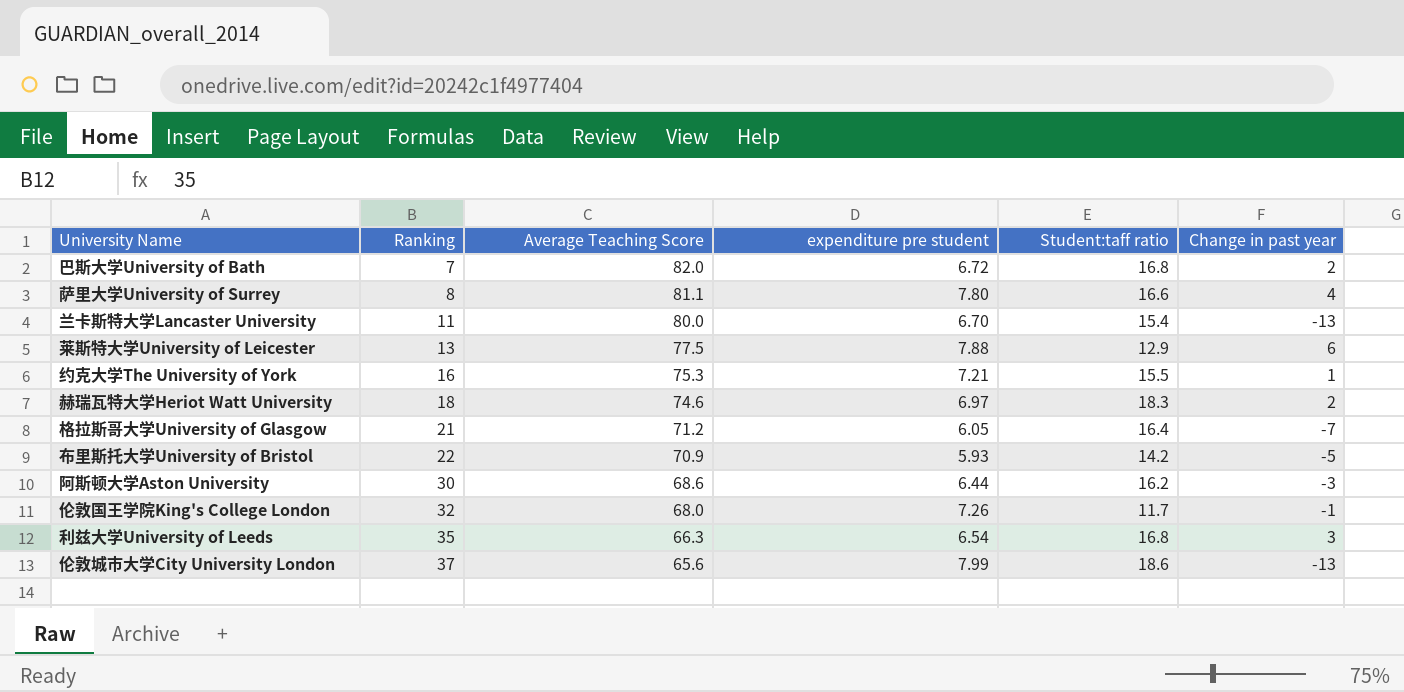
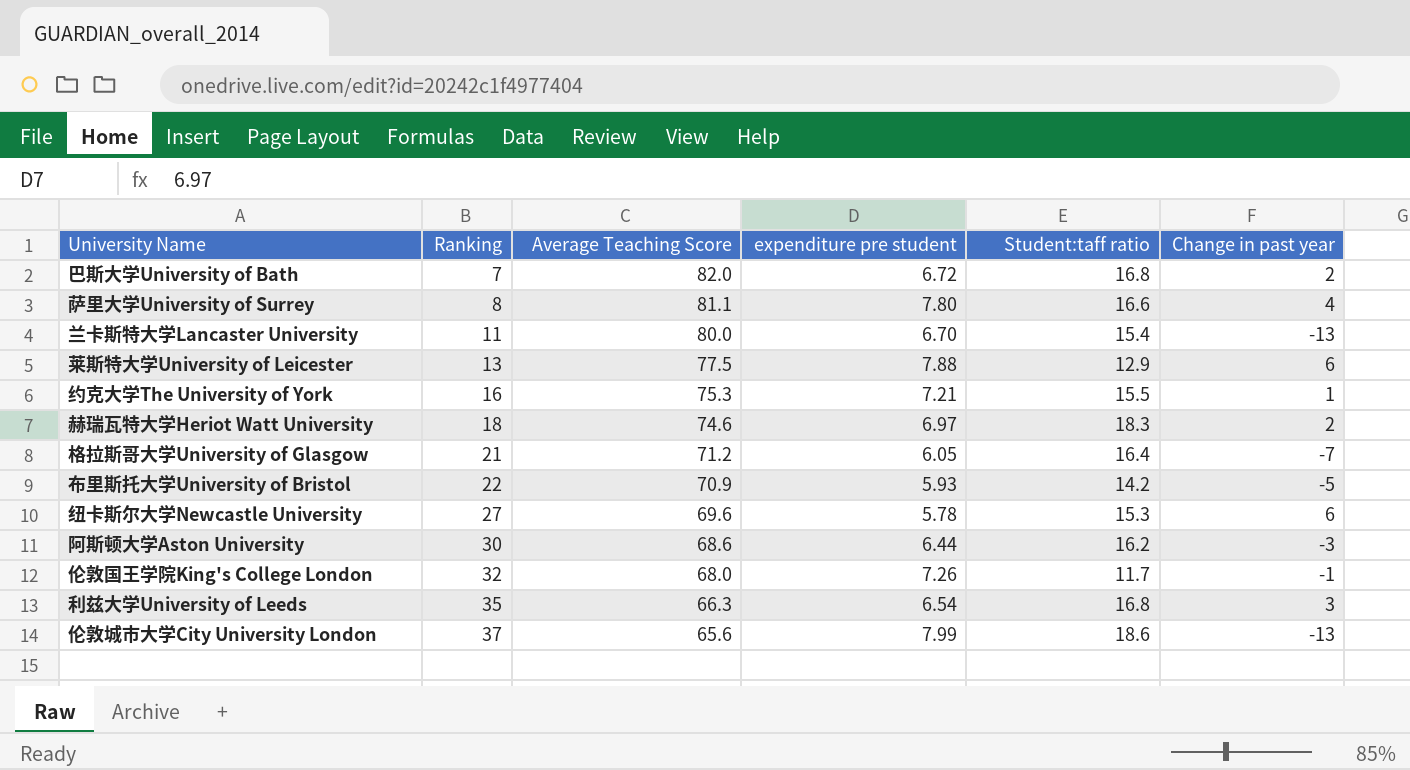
row 纽卡斯尔大学Newcastle University: none -> 27 | 69.6 | 5.78 | 15.3 | 6

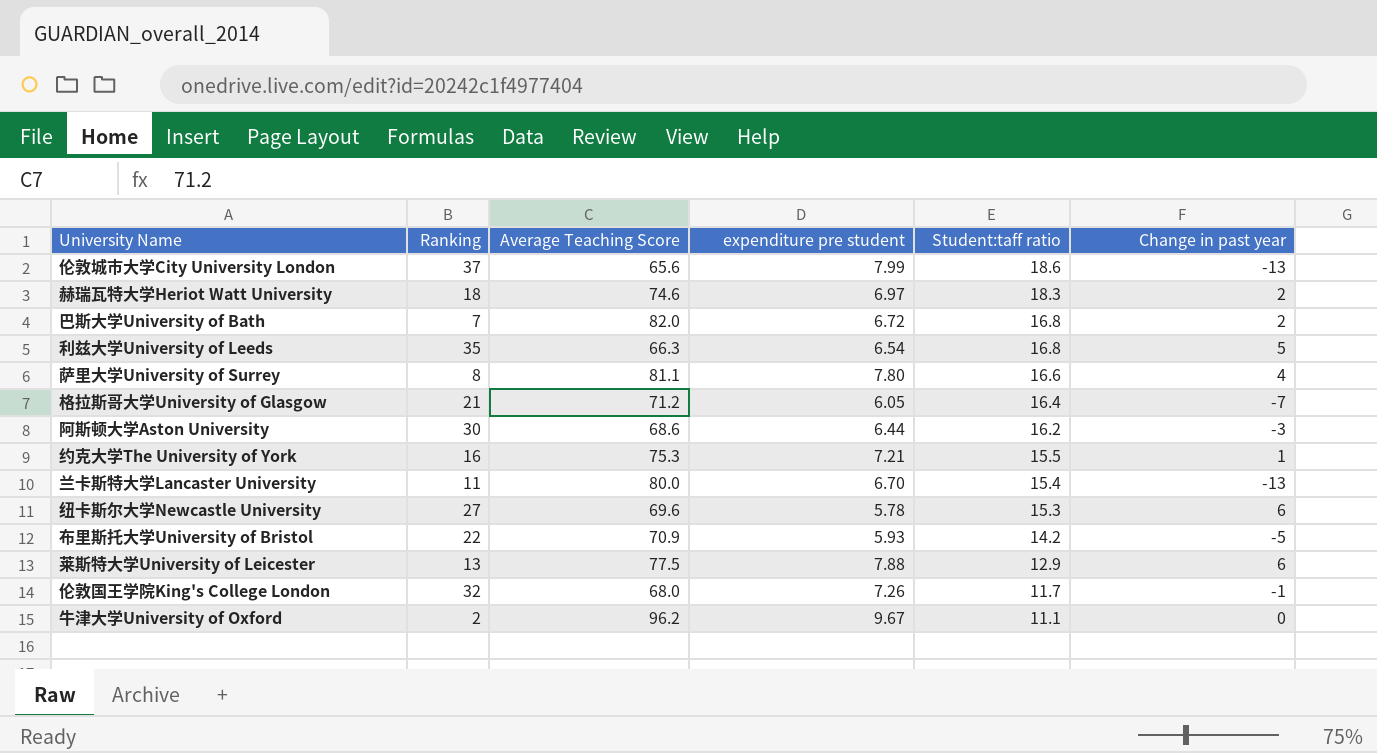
row order: Ranking ascending -> Student:taff ratio descending
利兹大学University of Leeds | Change in past year: 3 -> 5
row 牛津大学University of Oxford: none -> 2 | 96.2 | 9.67 | 11.1 | 0

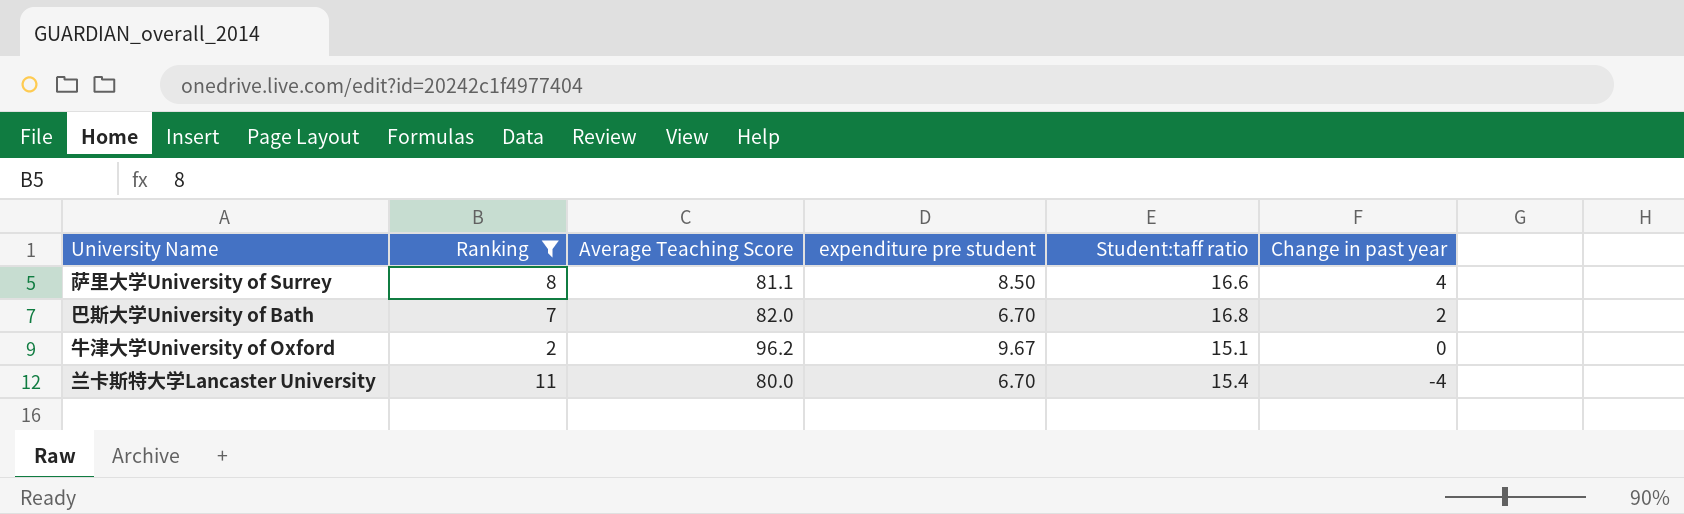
filter: none -> Ranking <= 11
row order: Student:taff ratio descending -> Change in past year descending
萨里大学University of Surrey | expenditure pre student: 7.80 -> 8.50
巴斯大学University of Bath | expenditure pre student: 6.72 -> 6.70
牛津大学University of Oxford | Student:taff ratio: 11.1 -> 15.1
兰卡斯特大学Lancaster University | Change in past year: -13 -> -4

